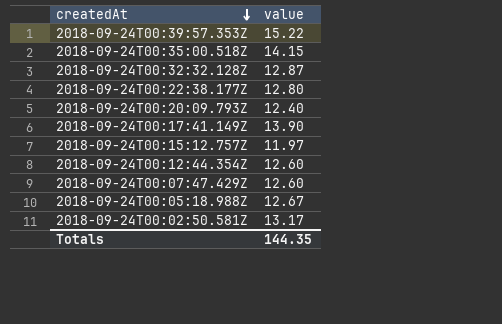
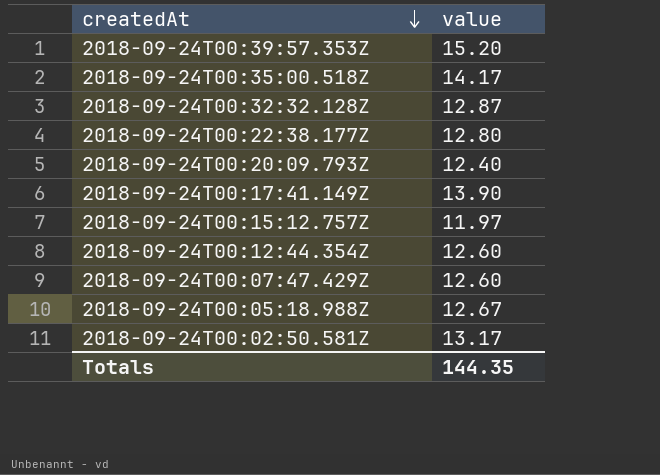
2018-09-24T00:39:57.353Z | value: 15.22 -> 15.20
2018-09-24T00:35:00.518Z | value: 14.15 -> 14.17

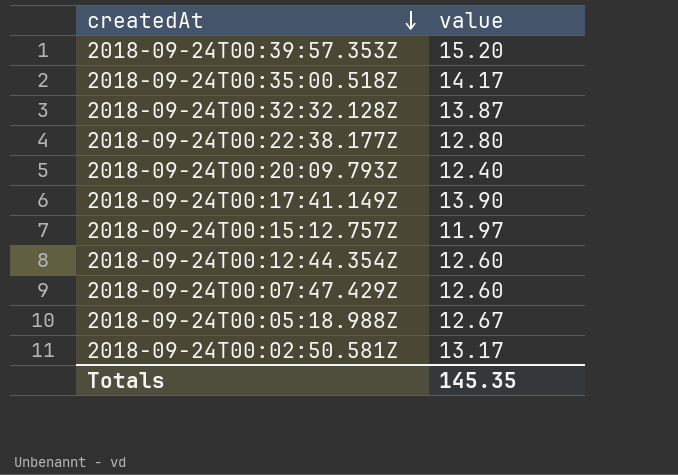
2018-09-24T00:32:32.128Z | value: 12.87 -> 13.87
Totals | value: 144.35 -> 145.35

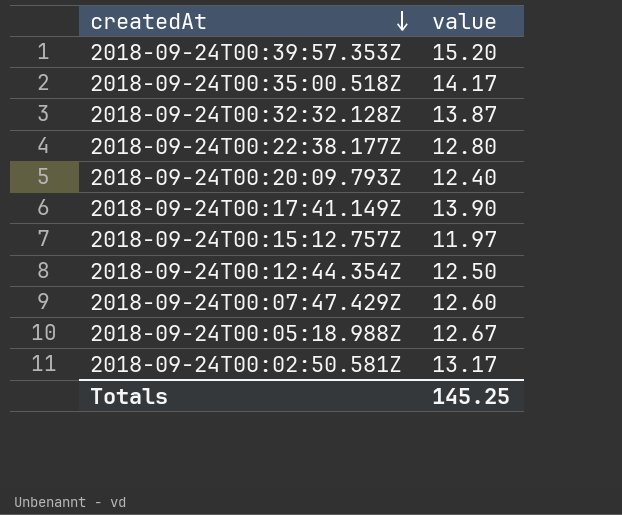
2018-09-24T00:12:44.354Z | value: 12.60 -> 12.50
Totals | value: 145.35 -> 145.25

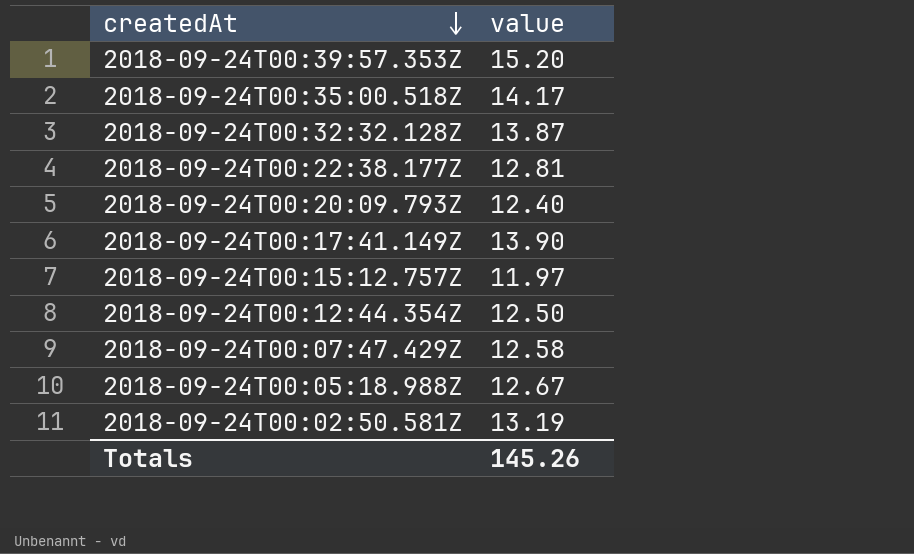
2018-09-24T00:22:38.177Z | value: 12.80 -> 12.81
2018-09-24T00:07:47.429Z | value: 12.60 -> 12.58
2018-09-24T00:02:50.581Z | value: 13.17 -> 13.19
Totals | value: 145.25 -> 145.26

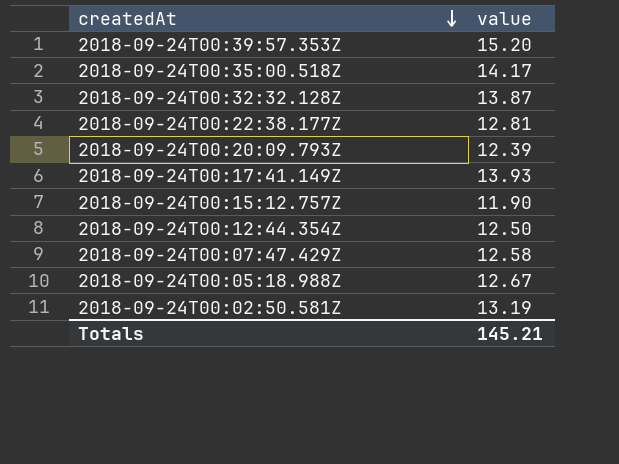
2018-09-24T00:20:09.793Z | value: 12.40 -> 12.39
2018-09-24T00:17:41.149Z | value: 13.90 -> 13.93
2018-09-24T00:15:12.757Z | value: 11.97 -> 11.90
Totals | value: 145.26 -> 145.21

